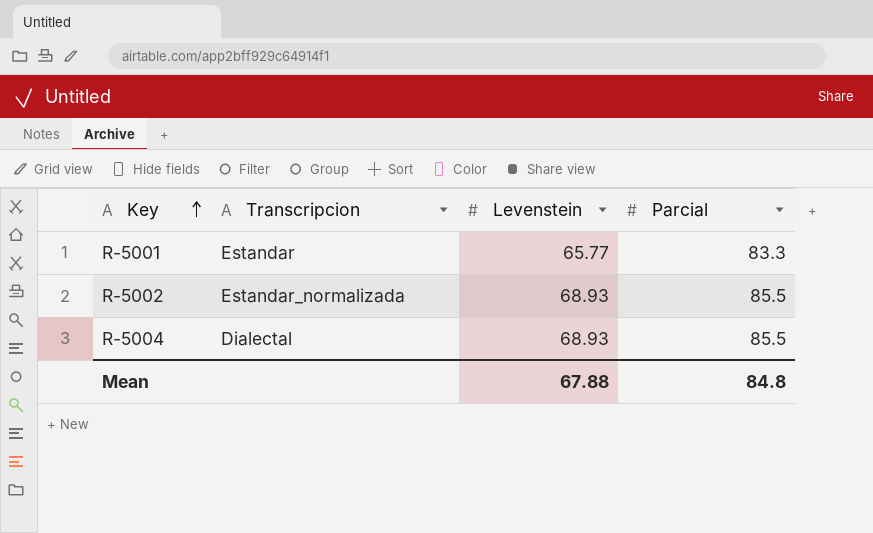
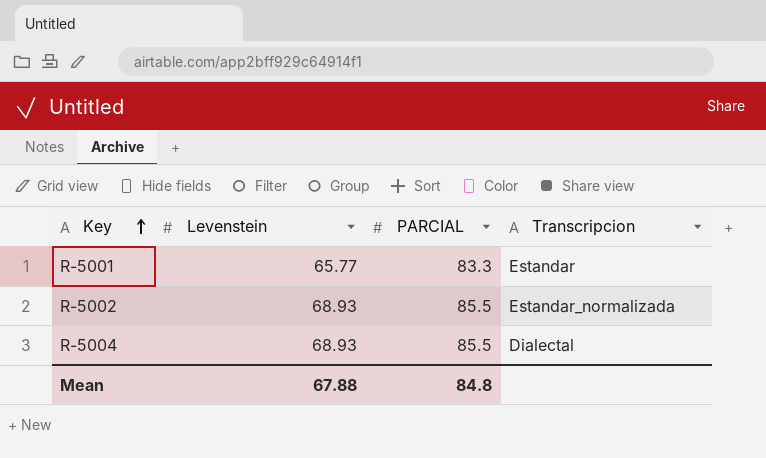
column name: Parcial -> PARCIAL
column Transcripcion | position: 2 -> 4

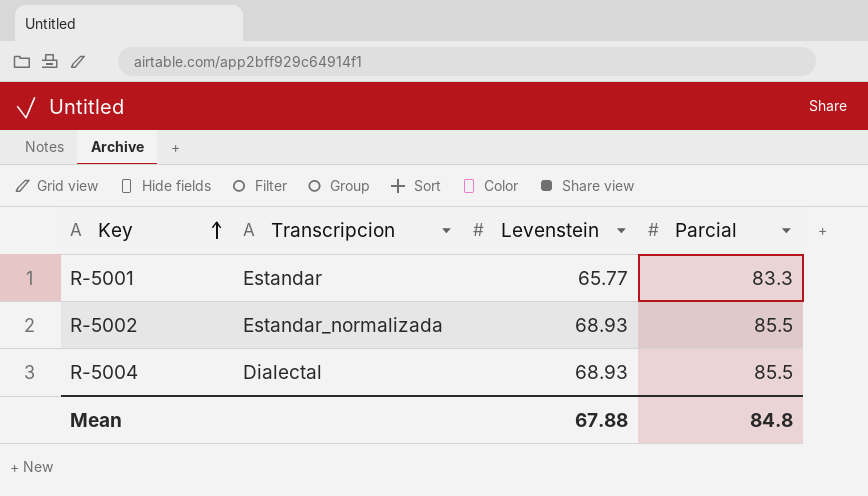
column Transcripcion | position: 4 -> 2
column name: PARCIAL -> Parcial

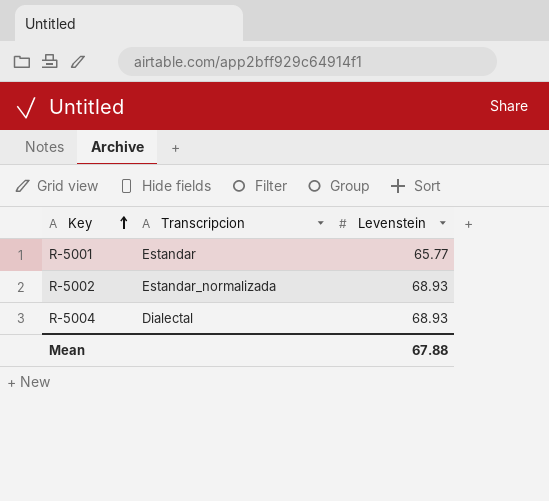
column Parcial | position: 4 -> none

